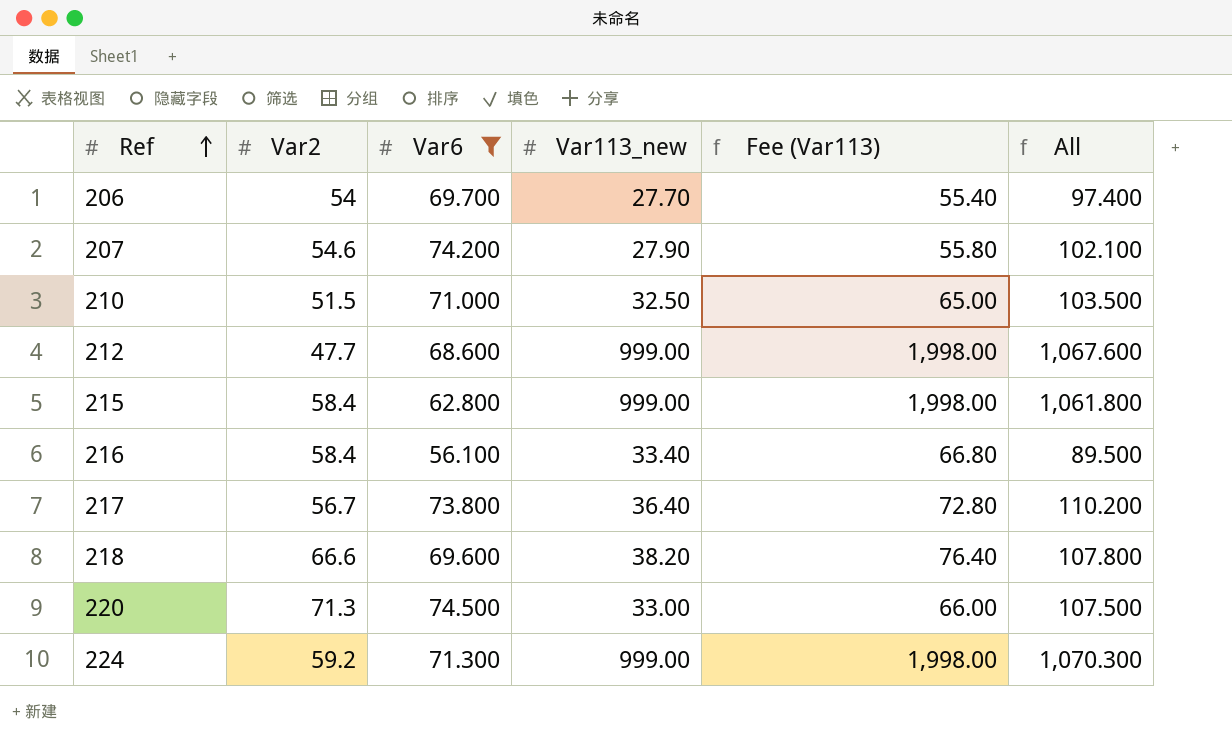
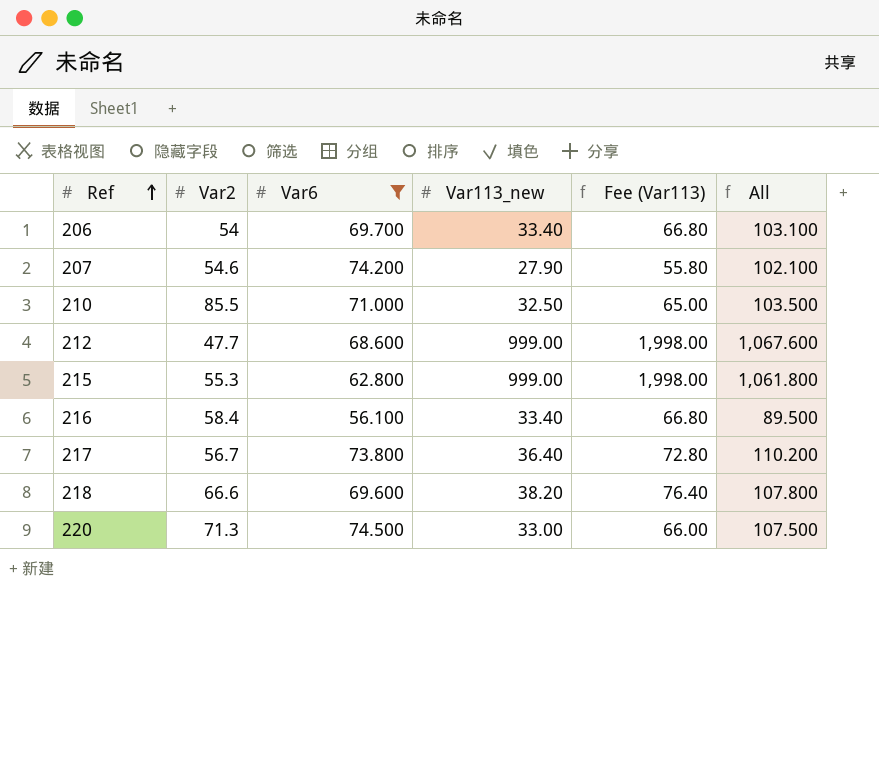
row 224: 59.2 | 71.300 | 999.00 | 1,998.00 | 1,070.300 -> none
206 | Var113_new: 27.70 -> 33.40
206 | Fee (Var113): 55.40 -> 66.80
206 | All: 97.400 -> 103.100
210 | Var2: 51.5 -> 85.5
215 | Var2: 58.4 -> 55.3

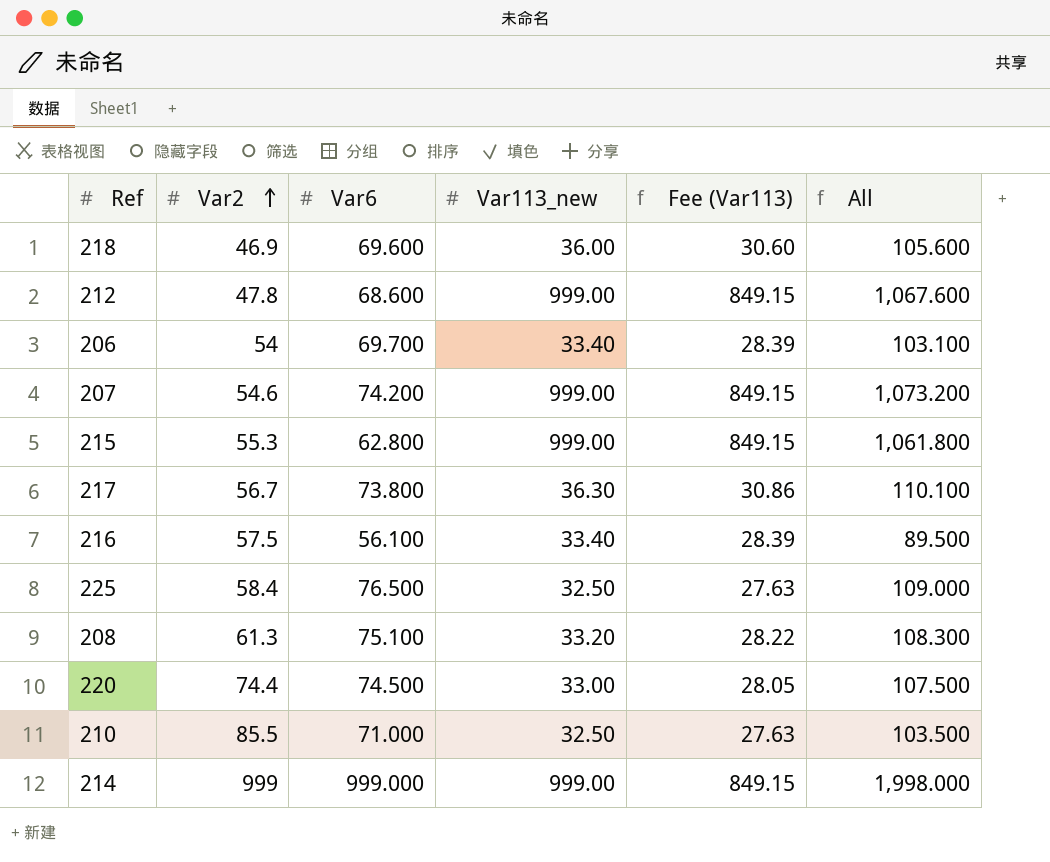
filter: Var6 <= 74.500 -> none
row order: Ref ascending -> Var2 ascending
column Fee (Var113) | formula: [Var113_new] * 2 -> [Var113_new] * 0.85
218 | Var2: 66.6 -> 46.9
218 | Var113_new: 38.20 -> 36.00
218 | All: 107.800 -> 105.600
212 | Var2: 47.7 -> 47.8
207 | Var113_new: 27.90 -> 999.00
207 | All: 102.100 -> 1,073.200
217 | Var113_new: 36.40 -> 36.30
217 | All: 110.200 -> 110.100
216 | Var2: 58.4 -> 57.5
220 | Var2: 71.3 -> 74.4

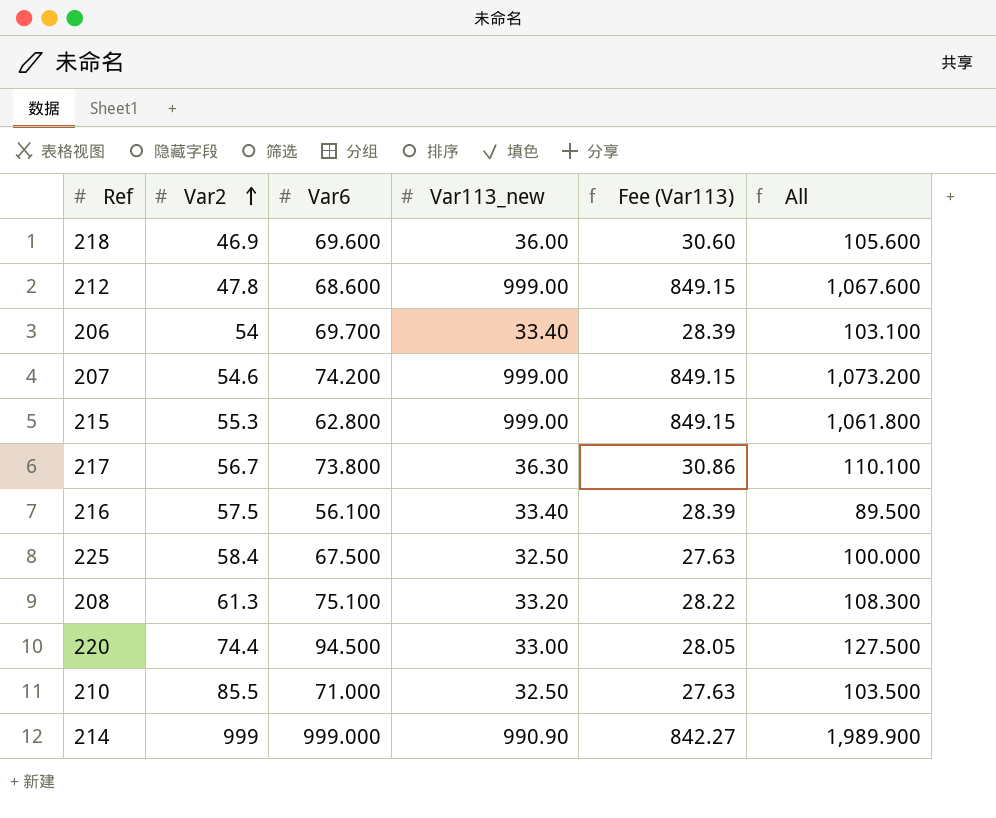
225 | Var6: 76.500 -> 67.500
225 | All: 109.000 -> 100.000
220 | Var6: 74.500 -> 94.500
220 | All: 107.500 -> 127.500
214 | Var113_new: 999.00 -> 990.90
214 | Fee (Var113): 849.15 -> 842.27
214 | All: 1,998.000 -> 1,989.900

